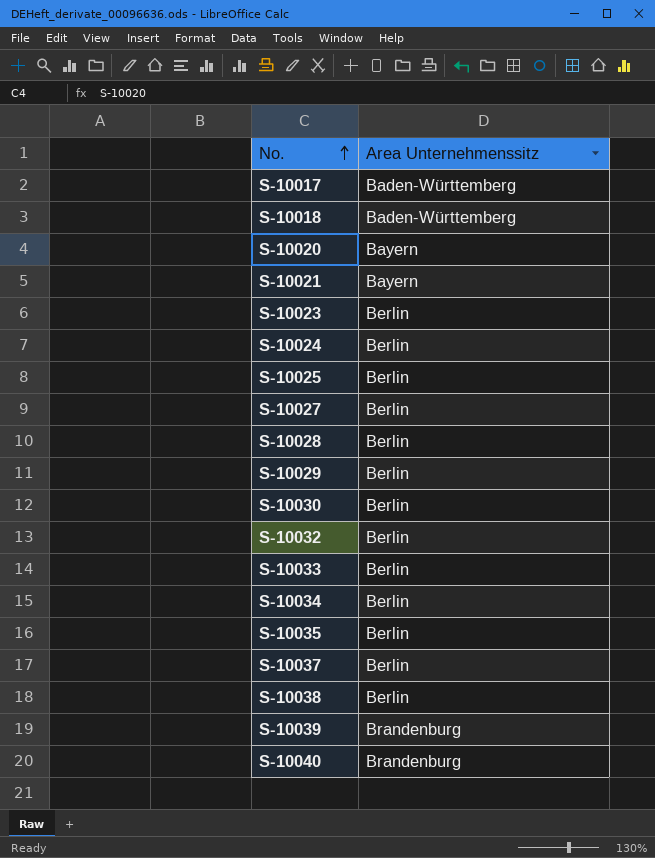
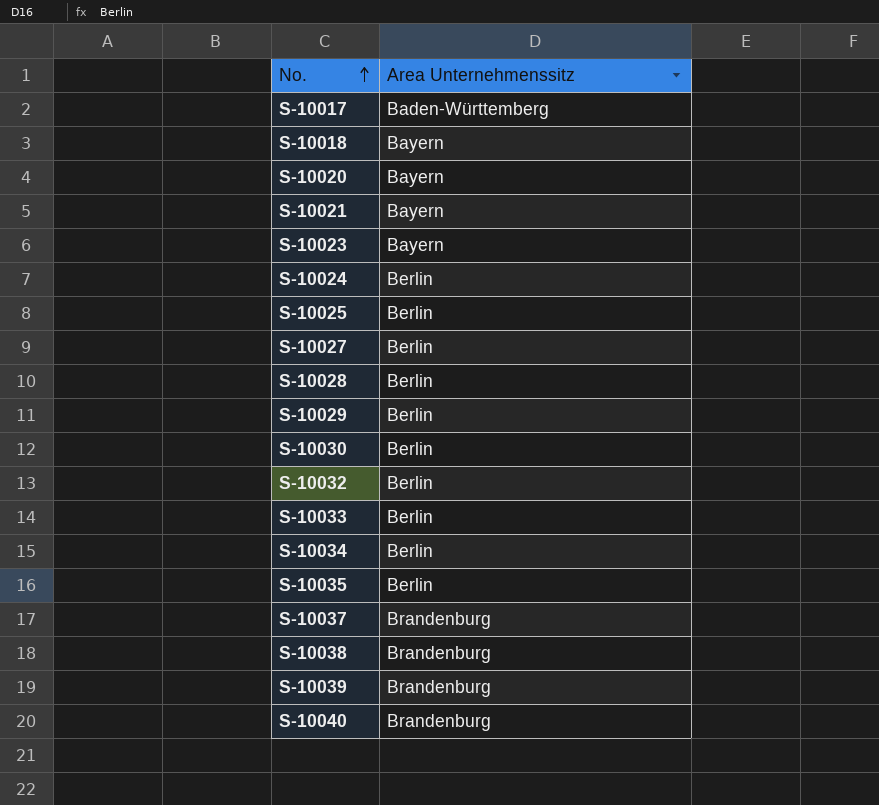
S-10018 | Area Unternehmenssitz: Baden-Württemberg -> Bayern
S-10023 | Area Unternehmenssitz: Berlin -> Bayern
S-10037 | Area Unternehmenssitz: Berlin -> Brandenburg
S-10038 | Area Unternehmenssitz: Berlin -> Brandenburg

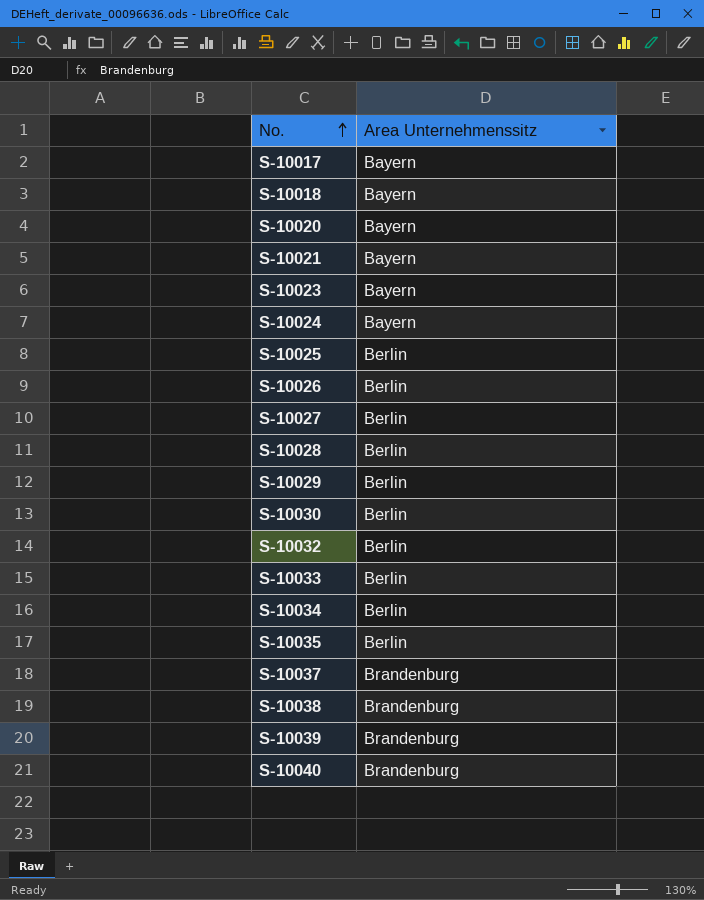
S-10017 | Area Unternehmenssitz: Baden-Württemberg -> Bayern
S-10024 | Area Unternehmenssitz: Berlin -> Bayern
row S-10026: none -> Berlin

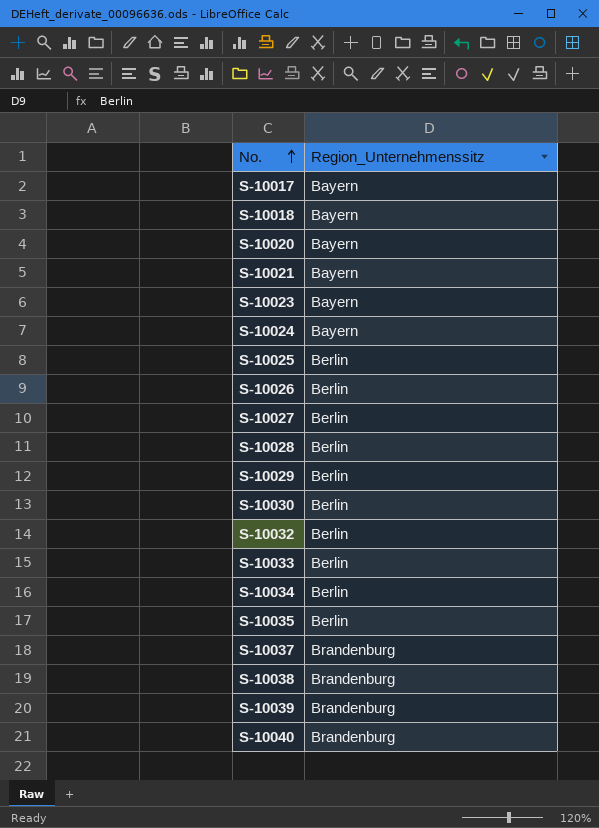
column name: Area Unternehmenssitz -> Region_Unternehmenssitz

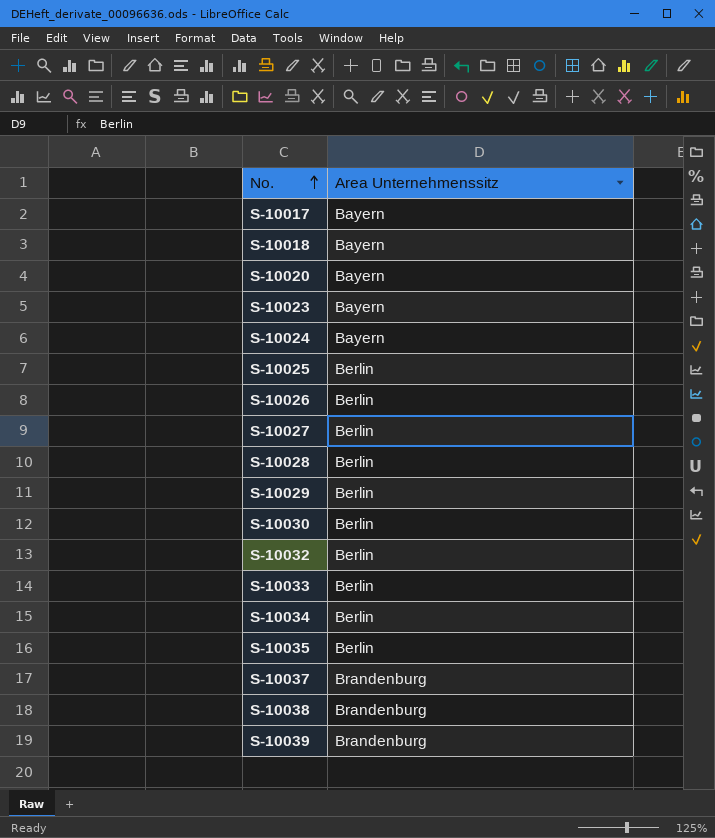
column name: Region_Unternehmenssitz -> Area Unternehmenssitz
row S-10021: Bayern -> none
row S-10040: Brandenburg -> none

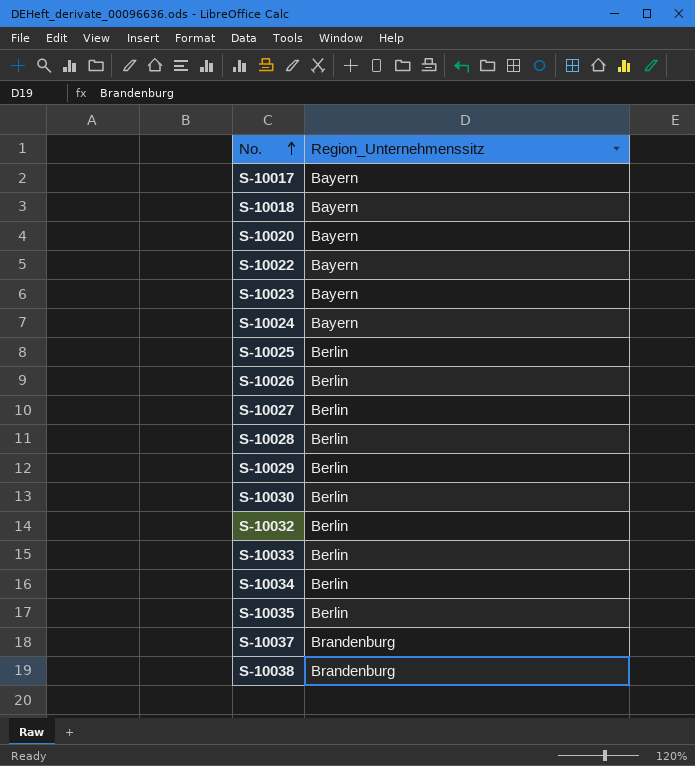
column name: Area Unternehmenssitz -> Region_Unternehmenssitz
row S-10039: Brandenburg -> none
row S-10022: none -> Bayern

